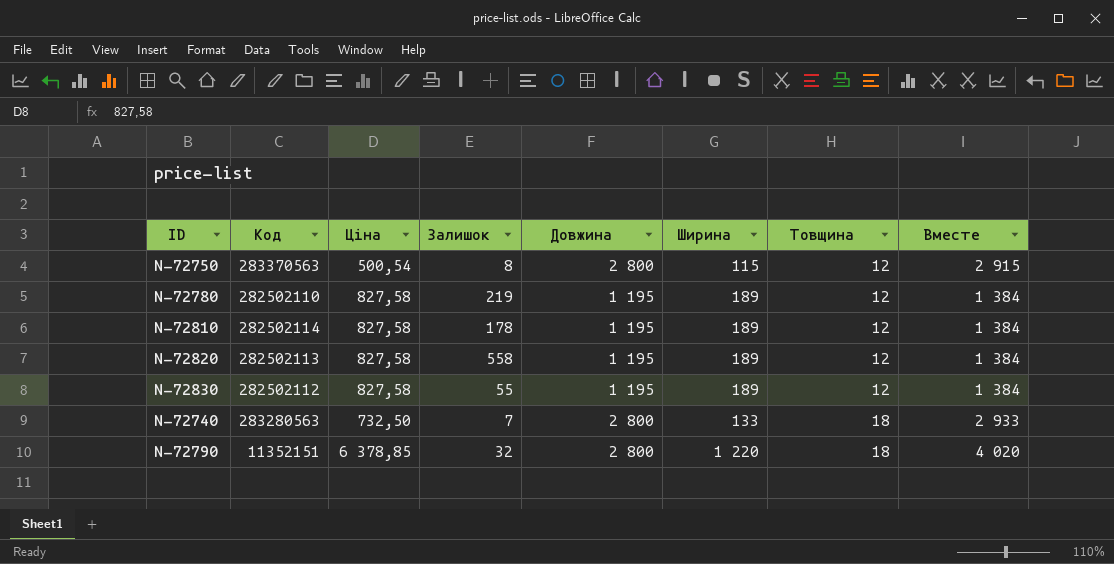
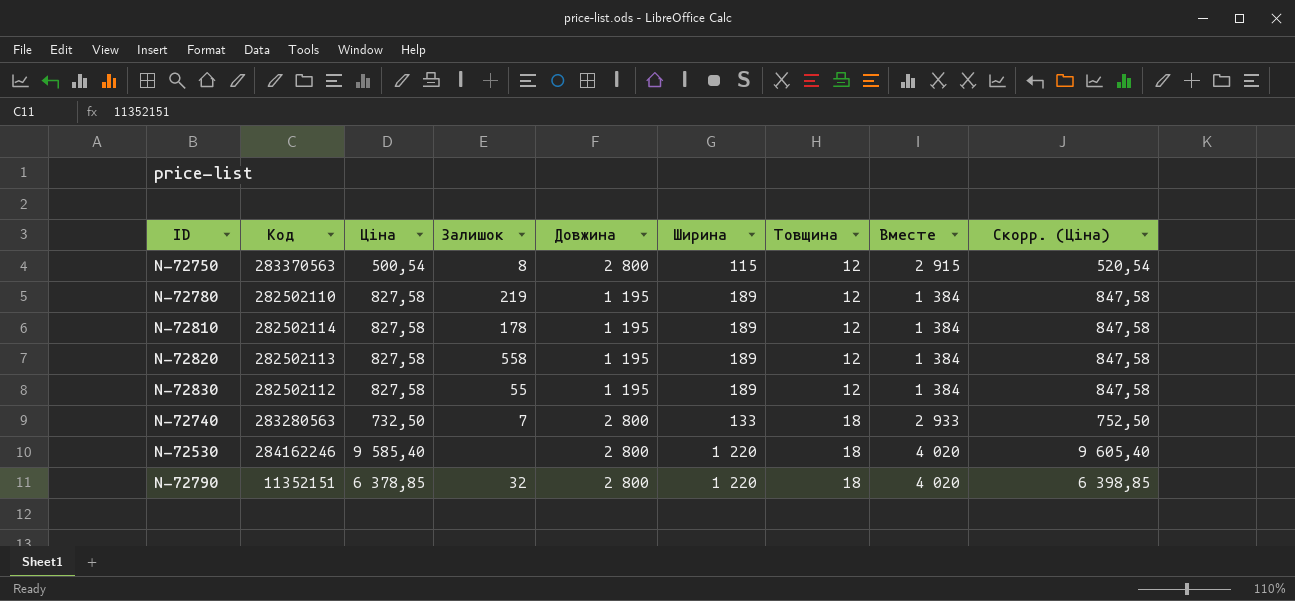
column Скорр. (Ціна) | formula: none -> [Ціна] + 20
row N-72530: none -> 284162246 | 9 585,40 | none | 2 800 | 1 220 | 18 | 4 020 | 9 605,40

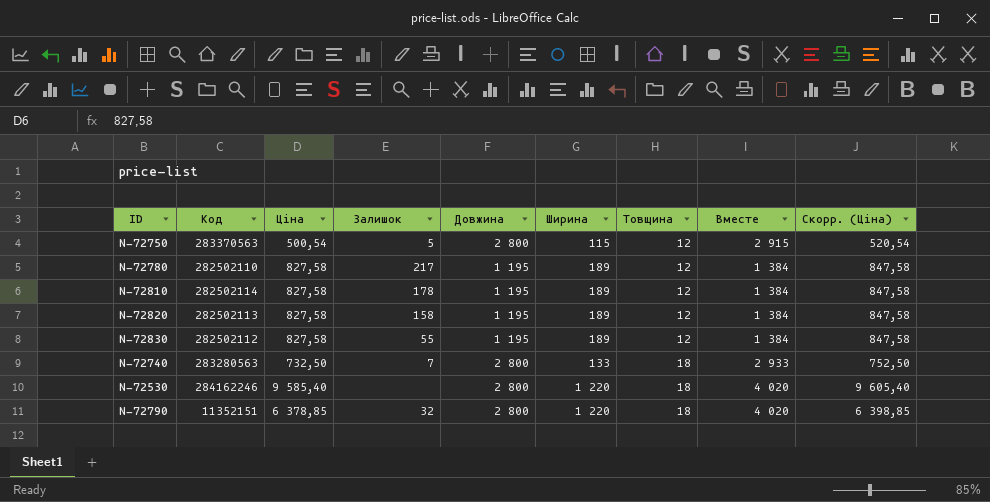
N-72750 | Залишок: 8 -> 5
N-72780 | Залишок: 219 -> 217
N-72820 | Залишок: 558 -> 158

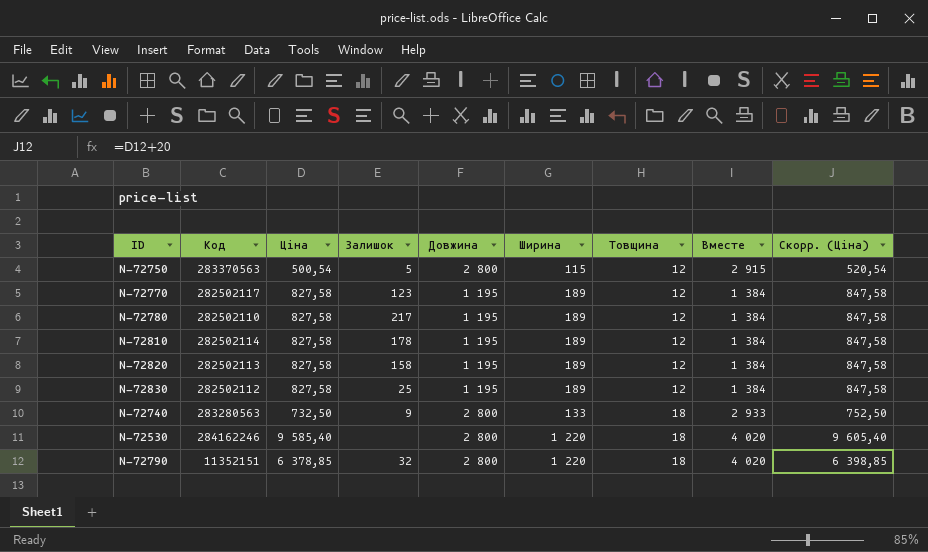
row N-72770: none -> 282502117 | 827,58 | 123 | 1 195 | 189 | 12 | 1 384 | 847,58
N-72830 | Залишок: 55 -> 25
N-72740 | Залишок: 7 -> 9

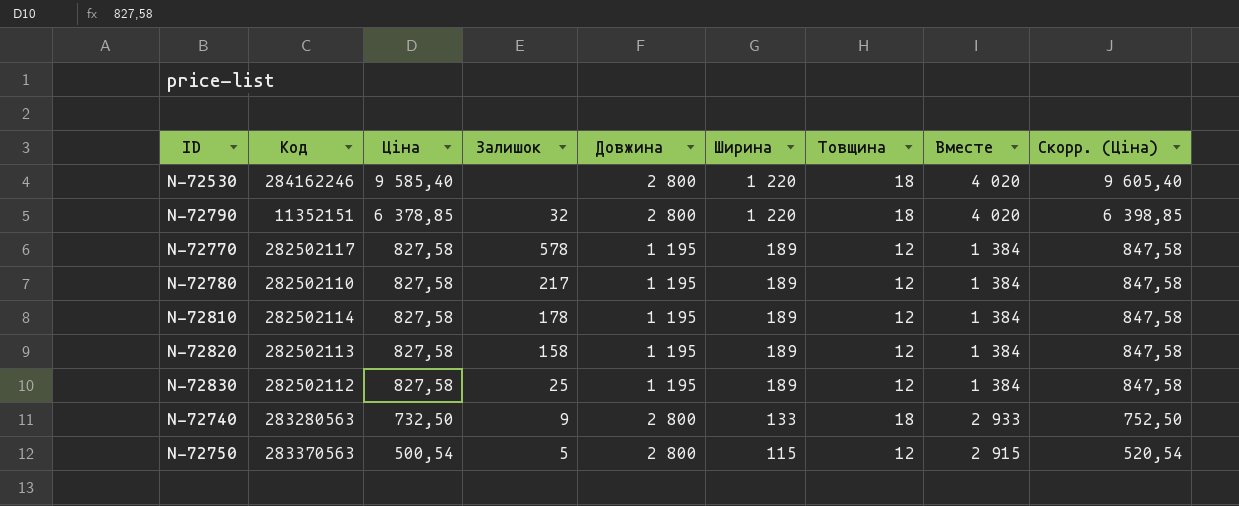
row order: Товщина ascending -> Ціна descending
N-72770 | Залишок: 123 -> 578

